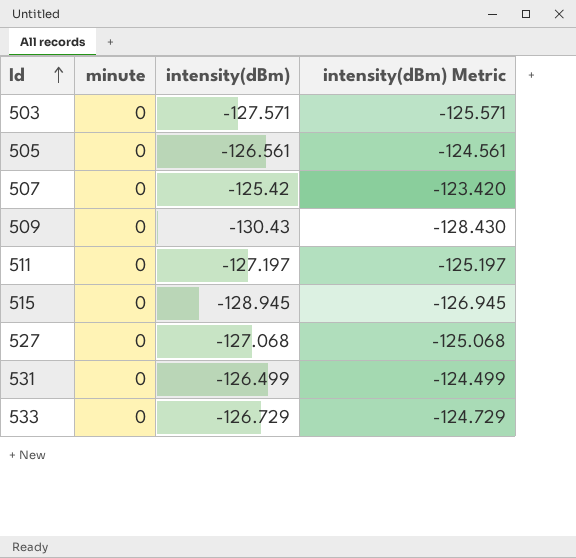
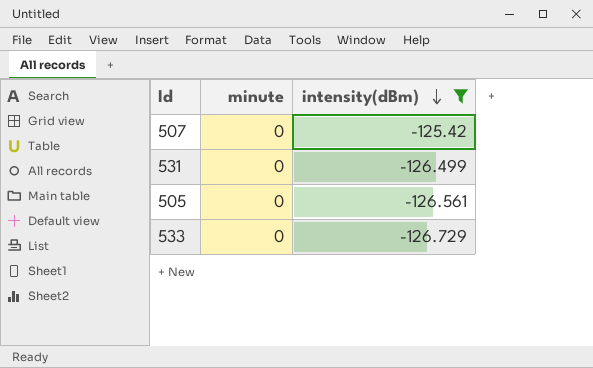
filter: none -> intensity(dBm) >= -126.729
row order: Id ascending -> intensity(dBm) descending
column intensity(dBm) Metric | formula: [intensity(dBm)] + 2 -> none

